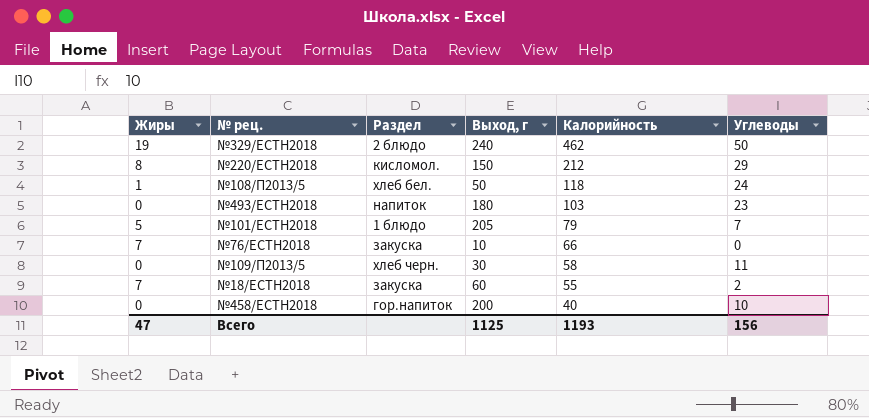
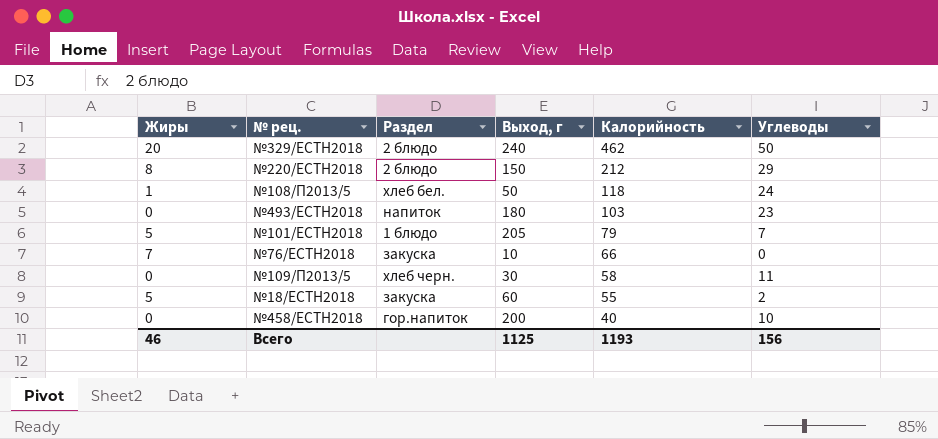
№329/ЕСТН2018 | Жиры: 19 -> 20
№220/ЕСТН2018 | Раздел: кисломол. -> 2 блюдо
№18/ЕСТН2018 | Жиры: 7 -> 5
Всего | Жиры: 47 -> 46

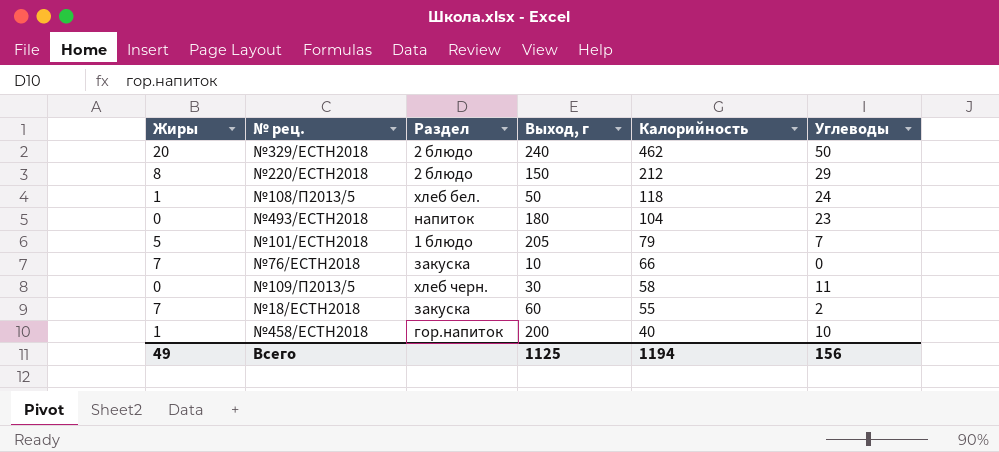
№493/ЕСТН2018 | Калорийность: 103 -> 104
№18/ЕСТН2018 | Жиры: 5 -> 7
№458/ЕСТН2018 | Жиры: 0 -> 1
Всего | Жиры: 46 -> 49
Всего | Калорийность: 1193 -> 1194

